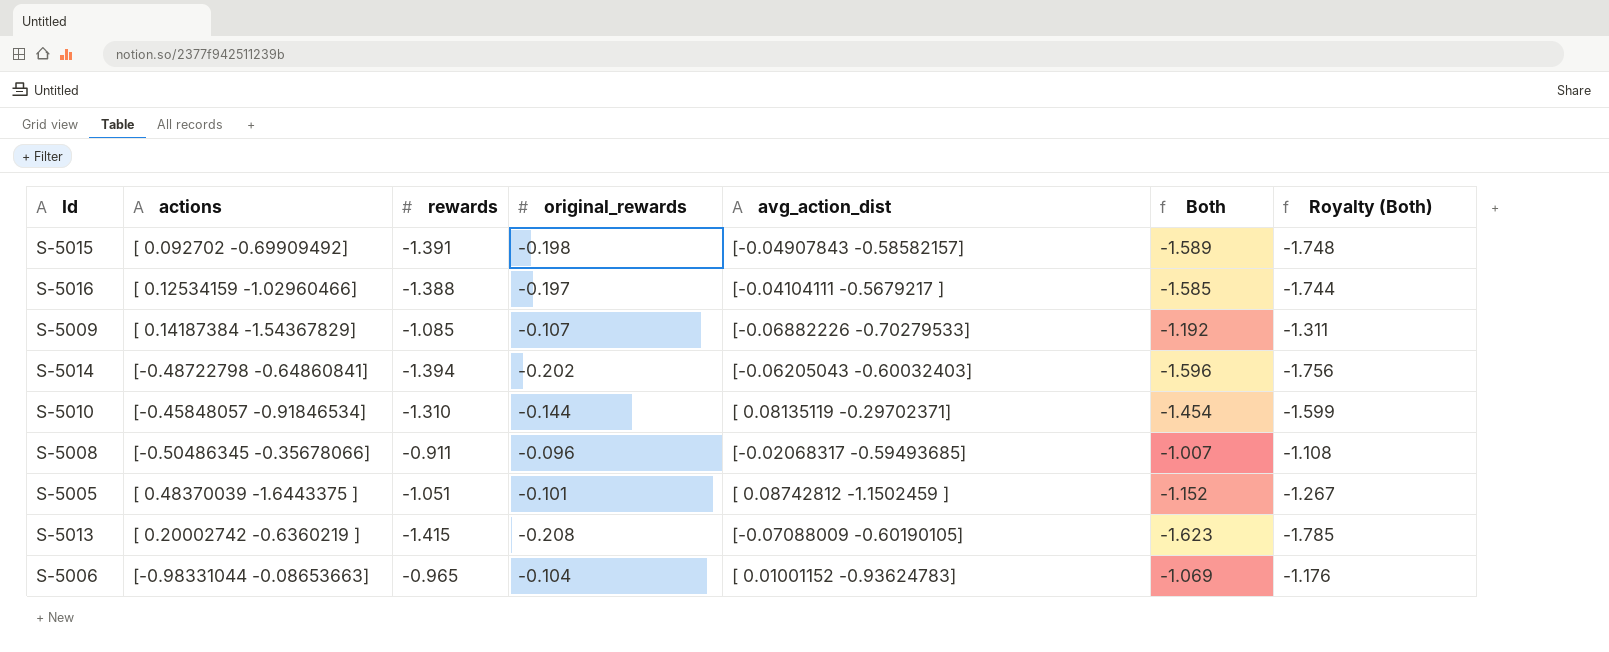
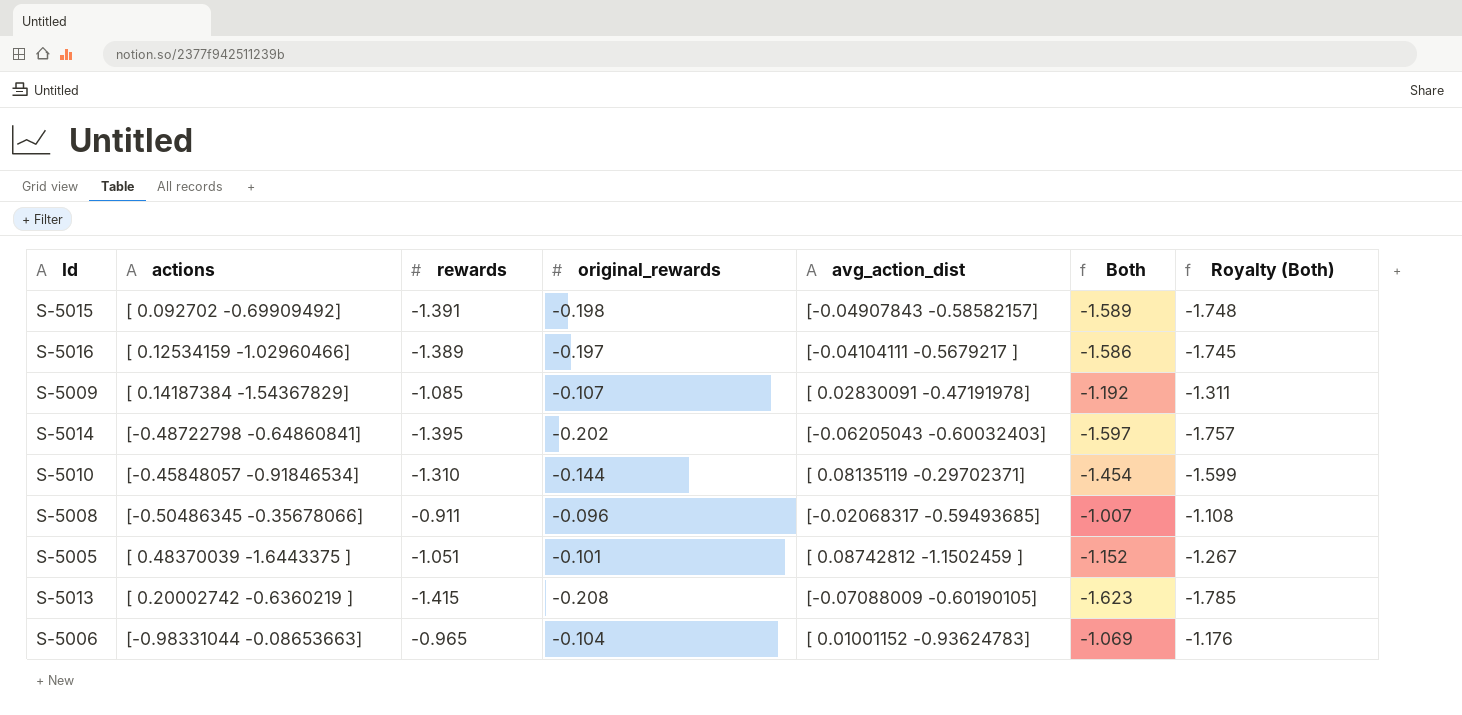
S-5016 | rewards: -1.388 -> -1.389
S-5016 | Both: -1.585 -> -1.586
S-5016 | Royalty (Both): -1.744 -> -1.745
S-5009 | avg_action_dist: [-0.06882226 -0.70279533] -> [ 0.02830091 -0.47191978]
S-5014 | rewards: -1.394 -> -1.395
S-5014 | Both: -1.596 -> -1.597
S-5014 | Royalty (Both): -1.756 -> -1.757

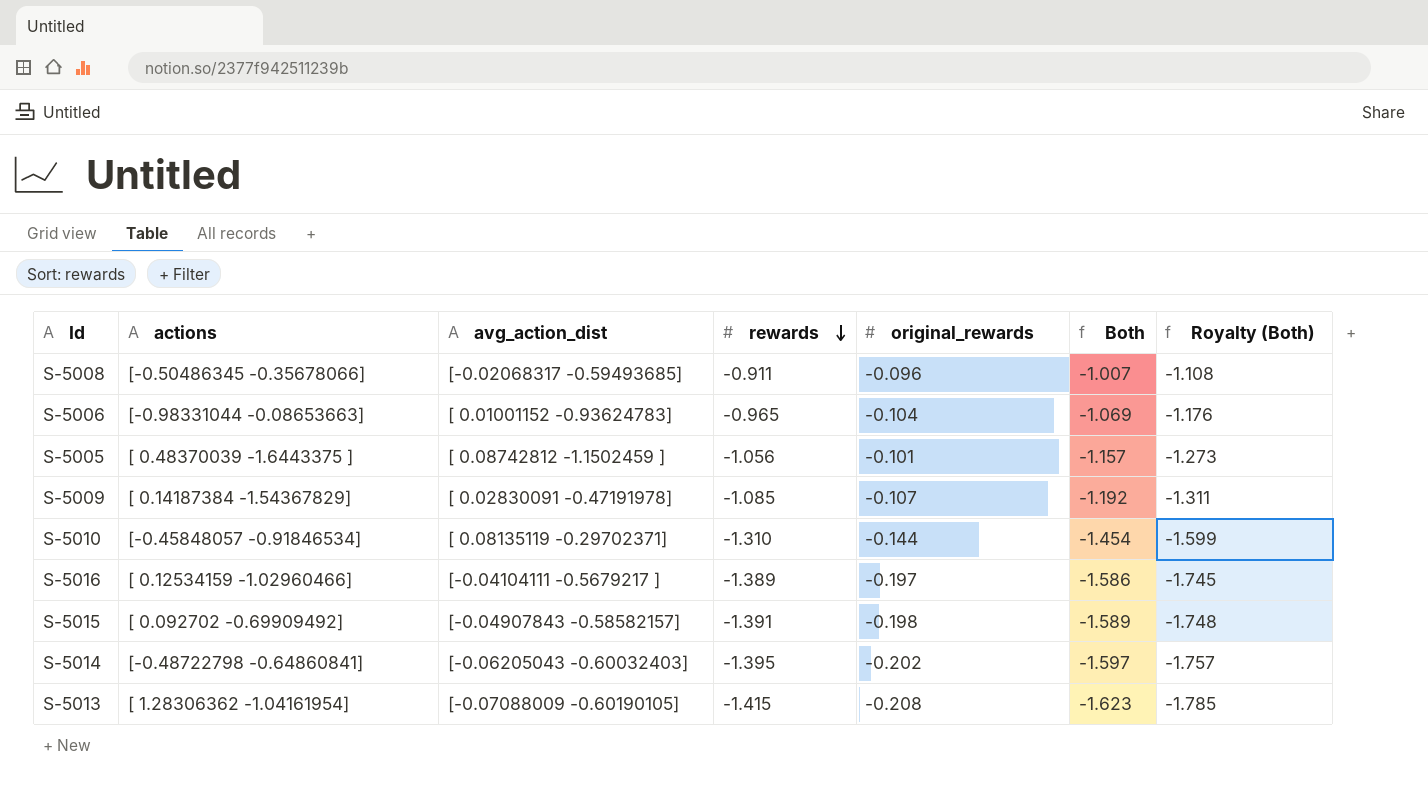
row order: none -> rewards descending
column avg_action_dist | position: 5 -> 3
S-5005 | rewards: -1.051 -> -1.056
S-5005 | Both: -1.152 -> -1.157
S-5005 | Royalty (Both): -1.267 -> -1.273
S-5013 | actions: [ 0.20002742 -0.6360219 ] -> [ 1.28306362 -1.04161954]

